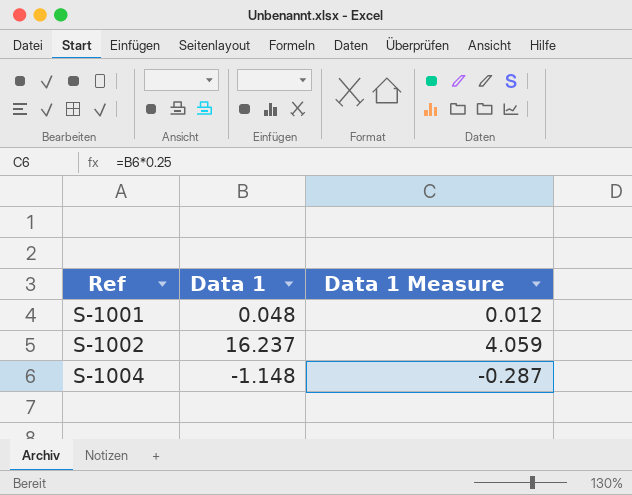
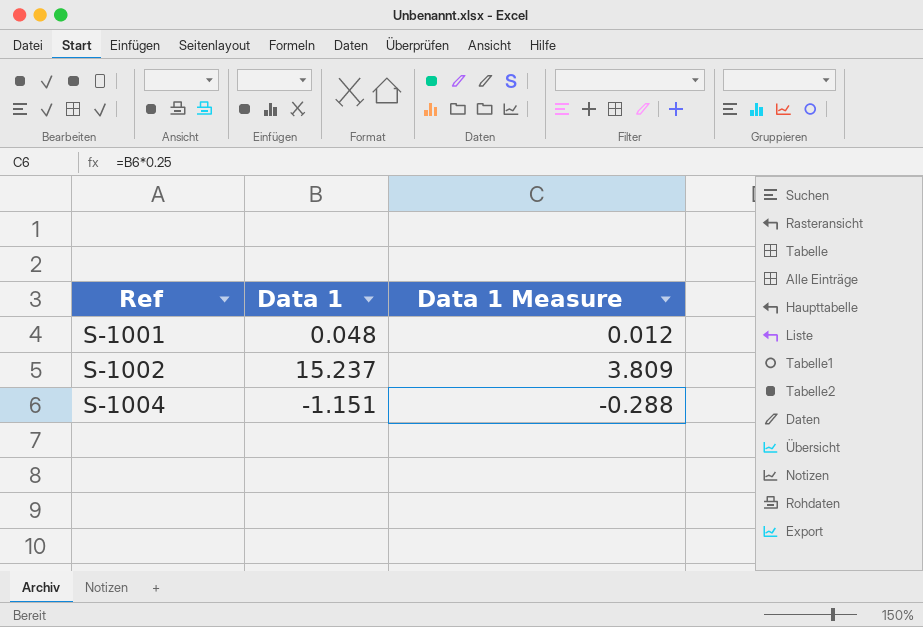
S-1002 | Data 1: 16.237 -> 15.237
S-1002 | Data 1 Measure: 4.059 -> 3.809
S-1004 | Data 1: -1.148 -> -1.151
S-1004 | Data 1 Measure: -0.287 -> -0.288

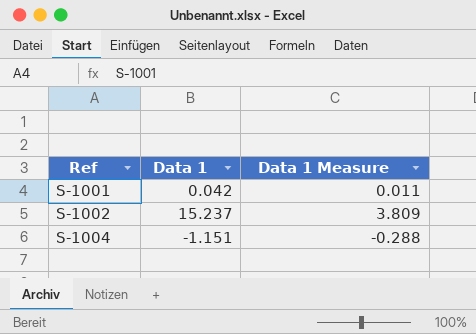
S-1001 | Data 1: 0.048 -> 0.042
S-1001 | Data 1 Measure: 0.012 -> 0.011

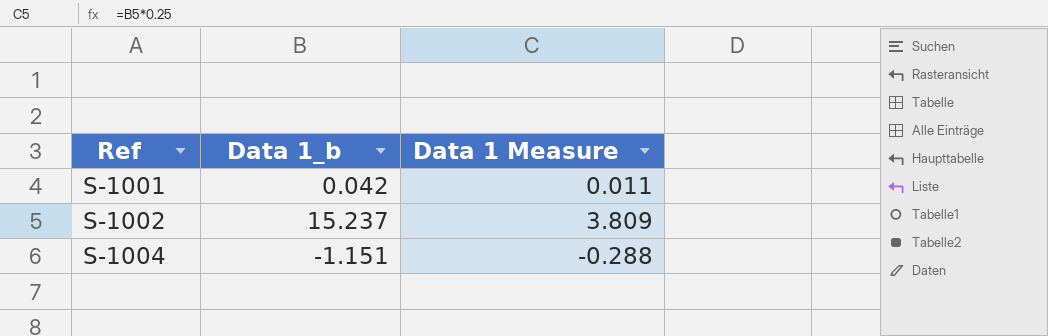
column name: Data 1 -> Data 1_b

